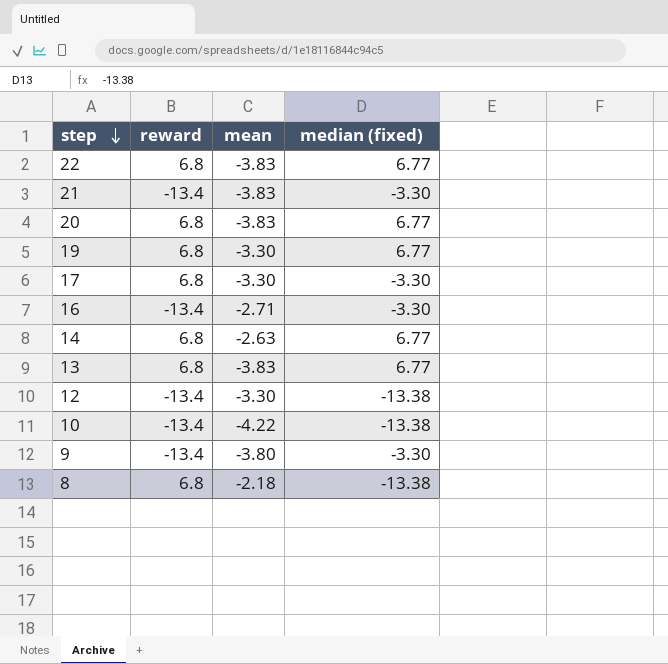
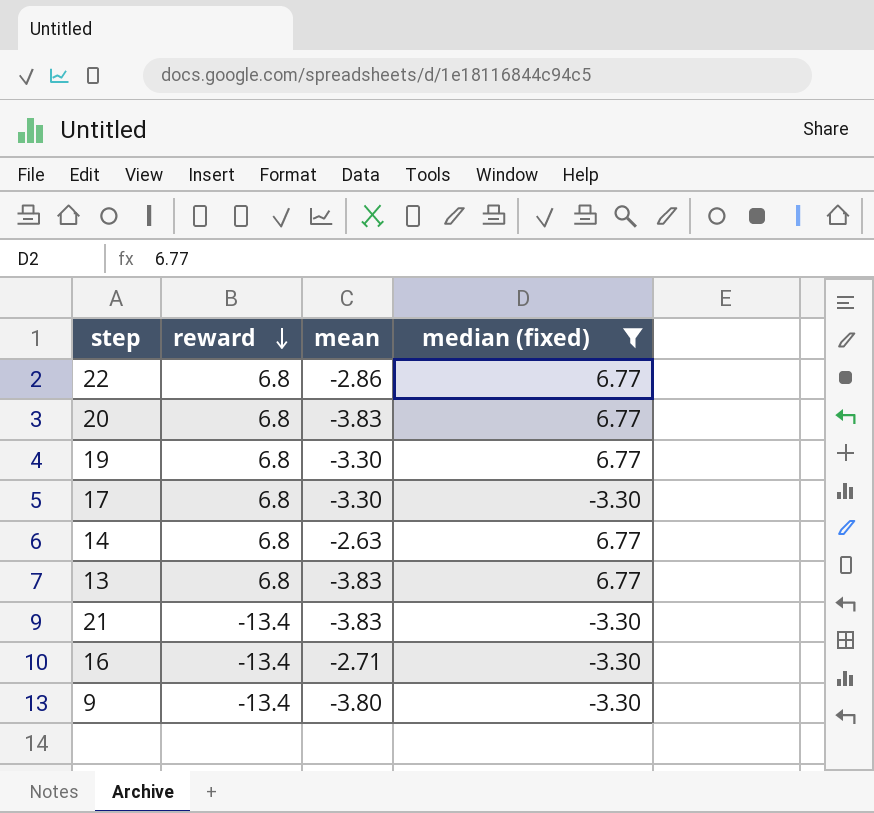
filter: none -> median (fixed) != -13.38
row order: step descending -> reward descending
22 | mean: -3.83 -> -2.86

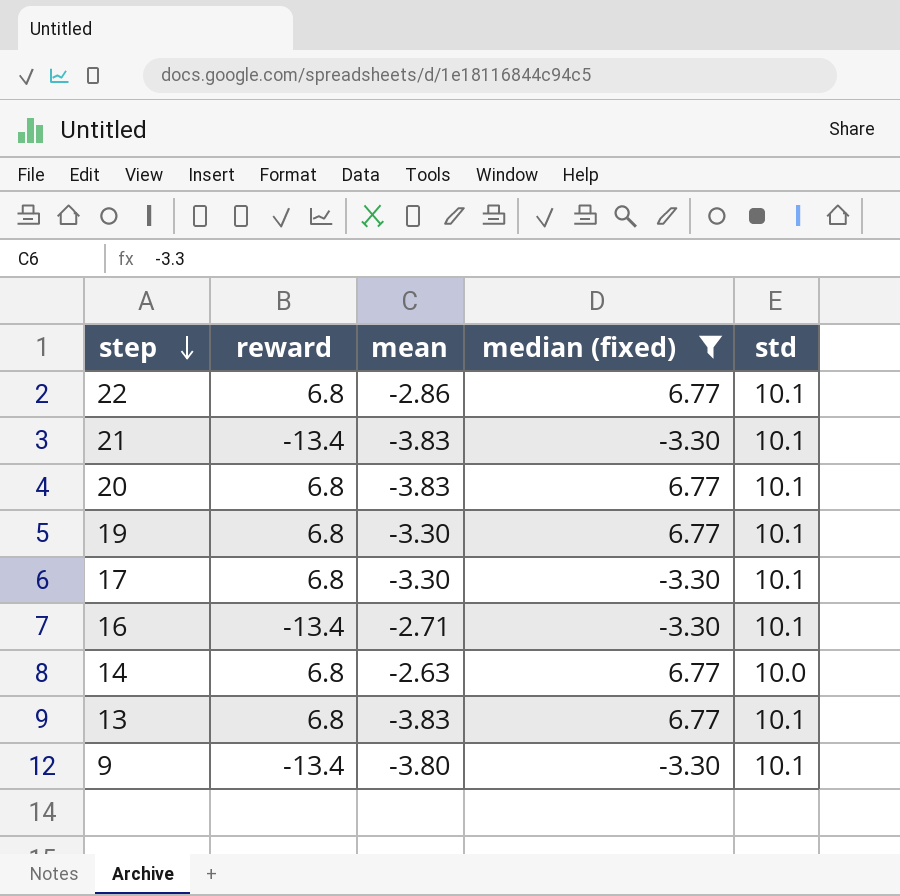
row order: reward descending -> step descending
column std | position: none -> 5

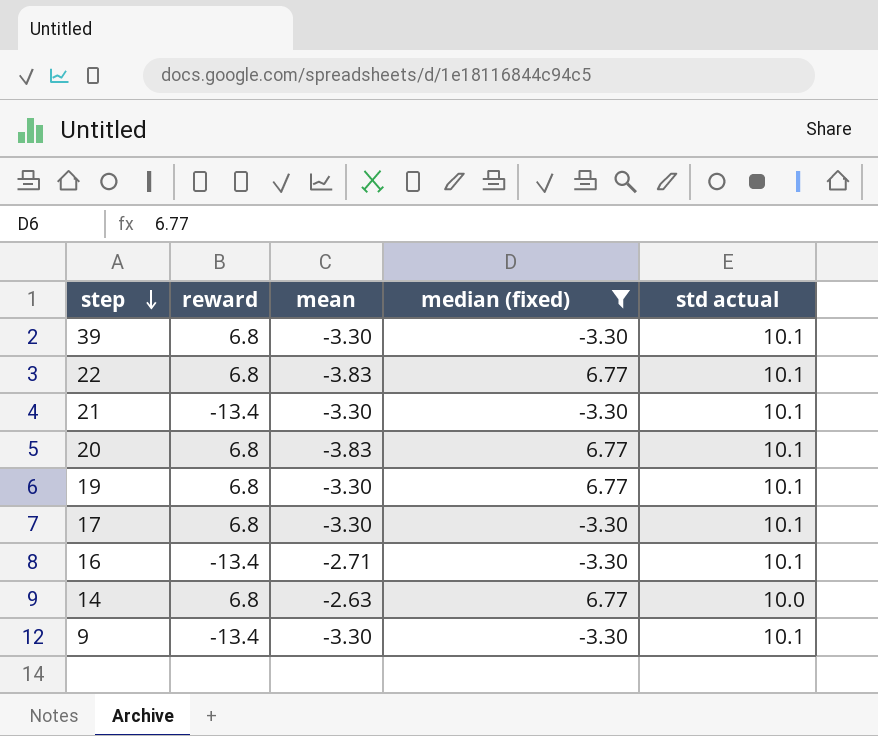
column name: std -> std actual
row 13: 6.8 | -3.83 | 6.77 | 10.1 -> none
row 39: none -> 6.8 | -3.30 | -3.30 | 10.1
22 | mean: -2.86 -> -3.83
21 | mean: -3.83 -> -3.30
9 | mean: -3.80 -> -3.30

